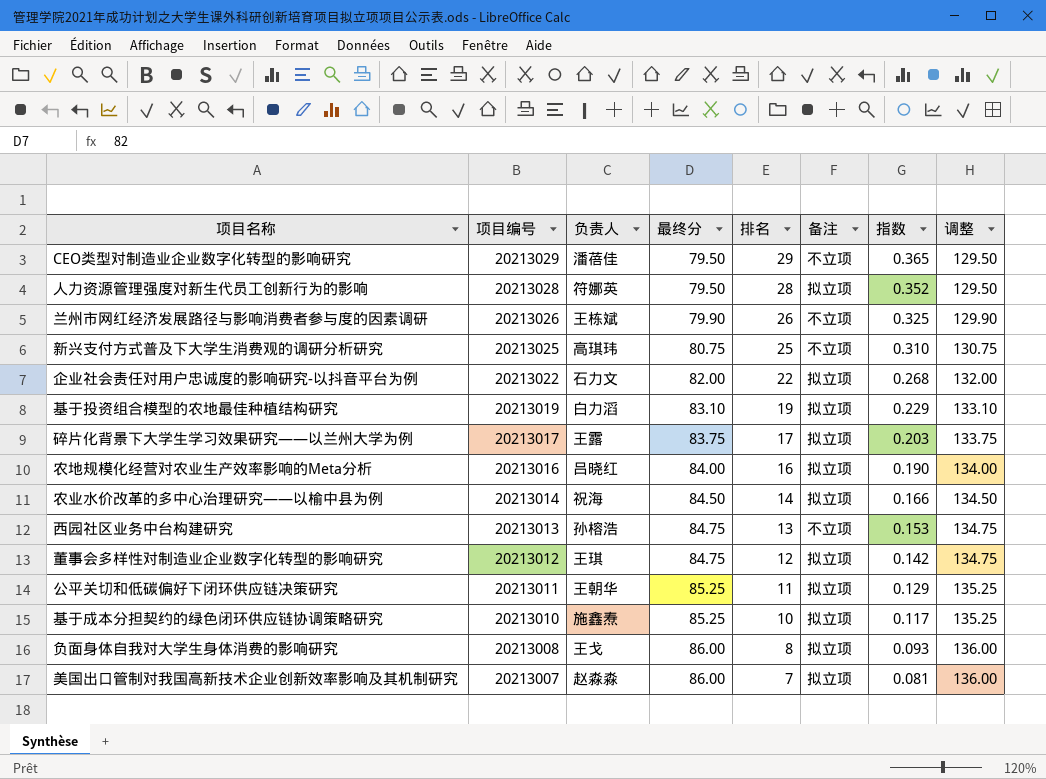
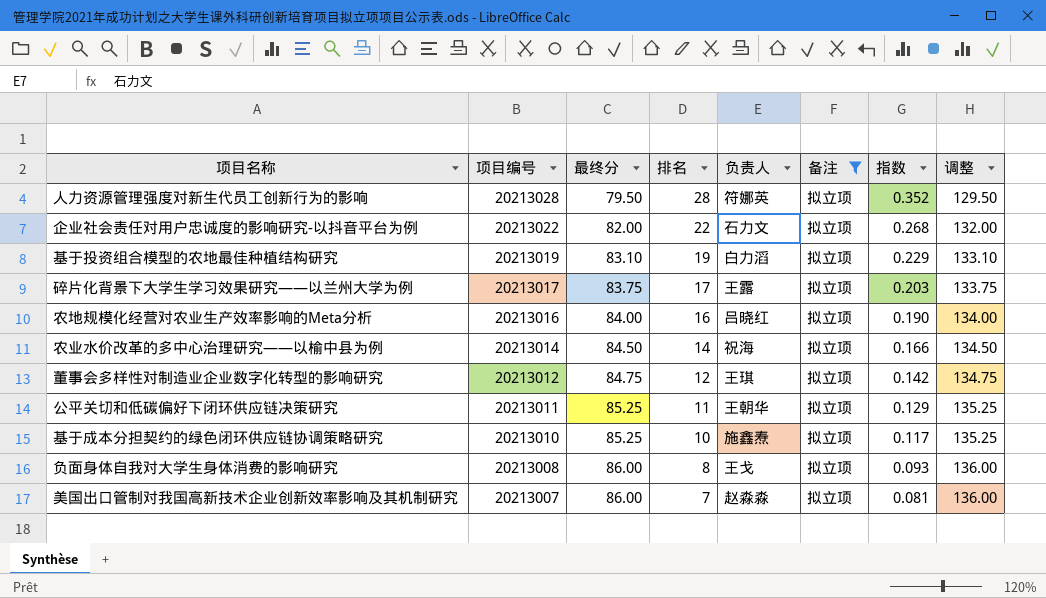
filter: none -> 备注 = 拟立项
column 负责人 | position: 3 -> 5

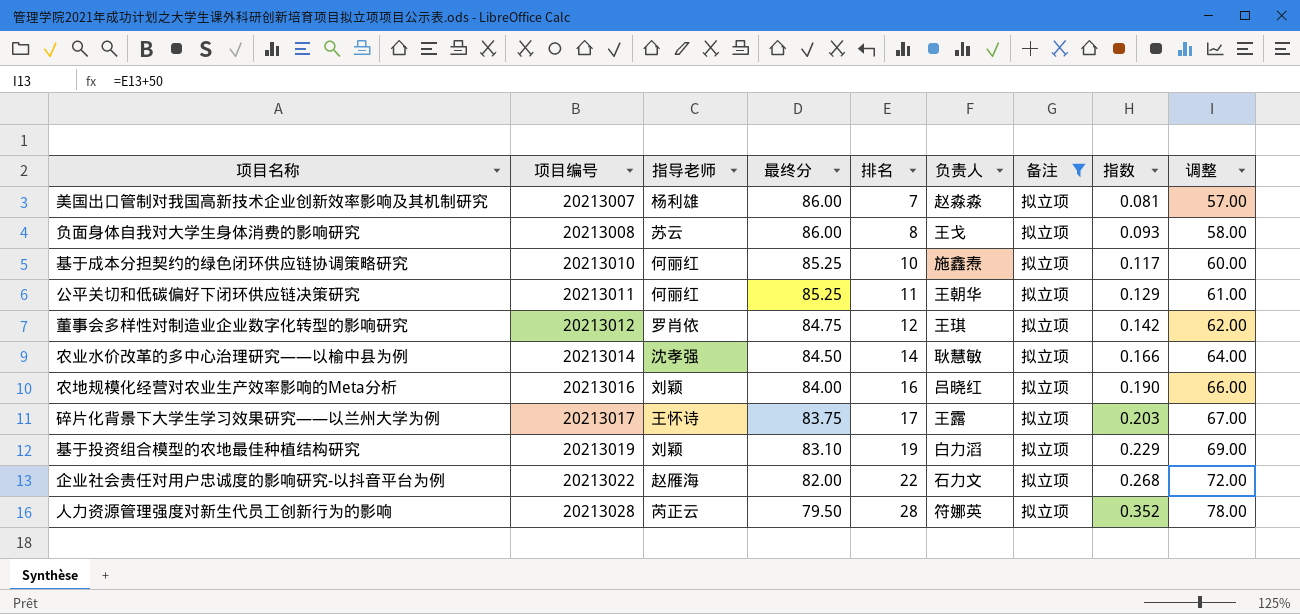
row order: 项目编号 descending -> 项目编号 ascending
column 指导老师 | position: none -> 3
column 调整 | formula: [最终分] + 50 -> [排名] + 50
农业水价改革的多中心治理研究——以榆中县为例 | 负责人: 祝海 -> 耿慧敏

